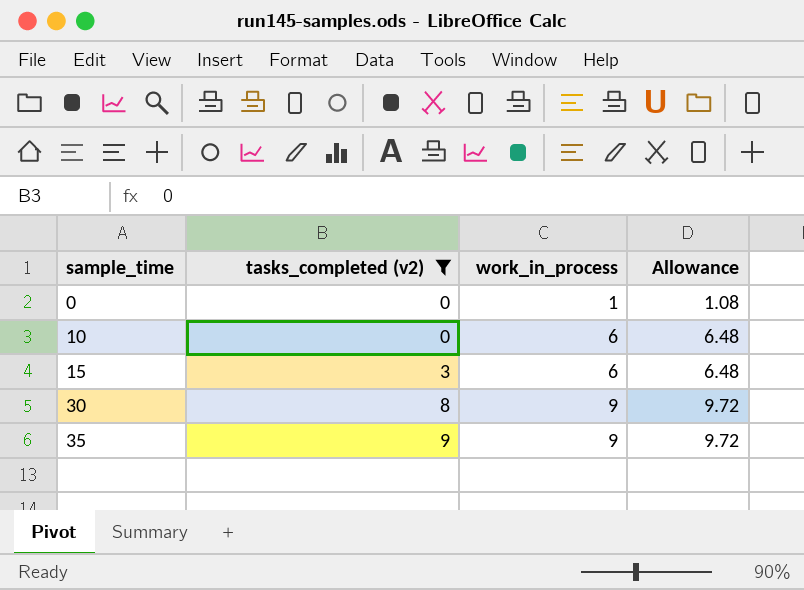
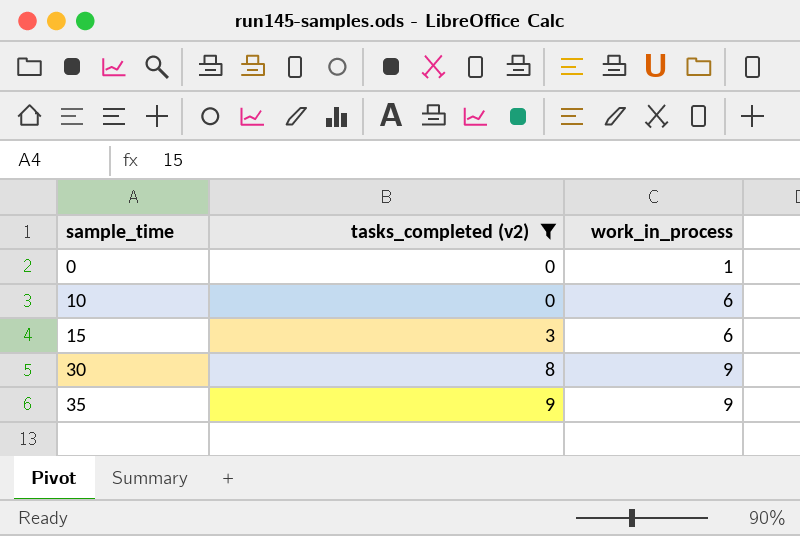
column Allowance | formula: [work_in_process] * 1.08 -> none

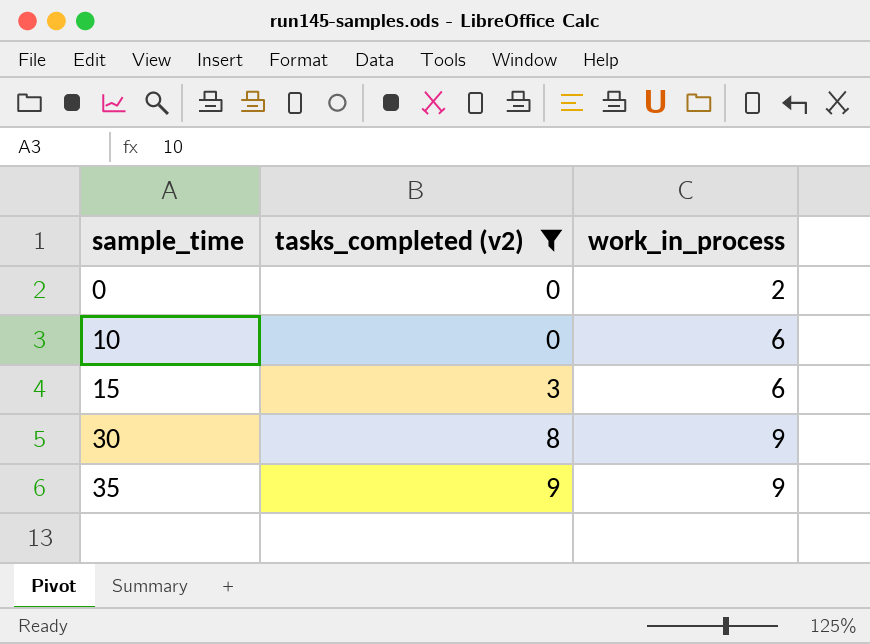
0 | work_in_process: 1 -> 2

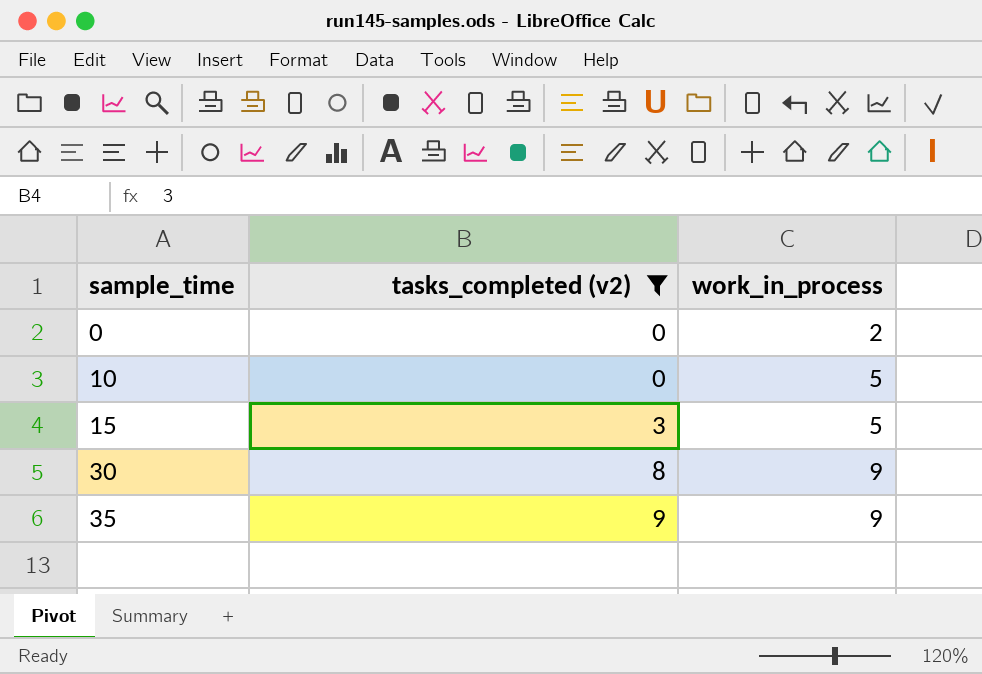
10 | work_in_process: 6 -> 5
15 | work_in_process: 6 -> 5

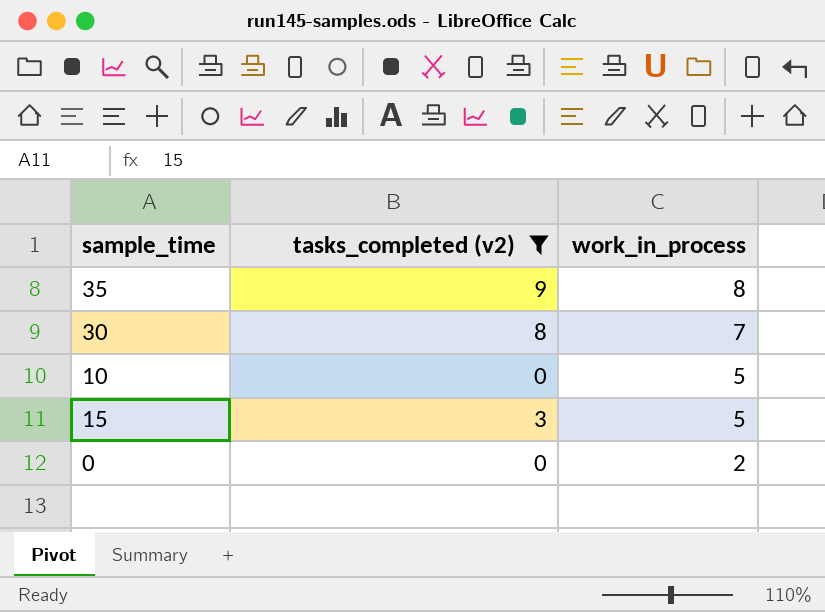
row order: sample_time ascending -> work_in_process descending
35 | work_in_process: 9 -> 8
30 | work_in_process: 9 -> 7

